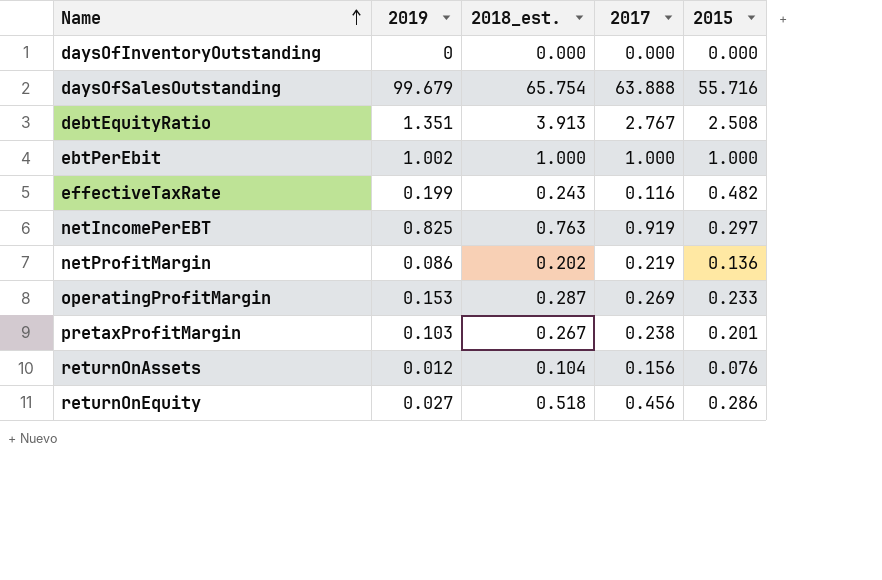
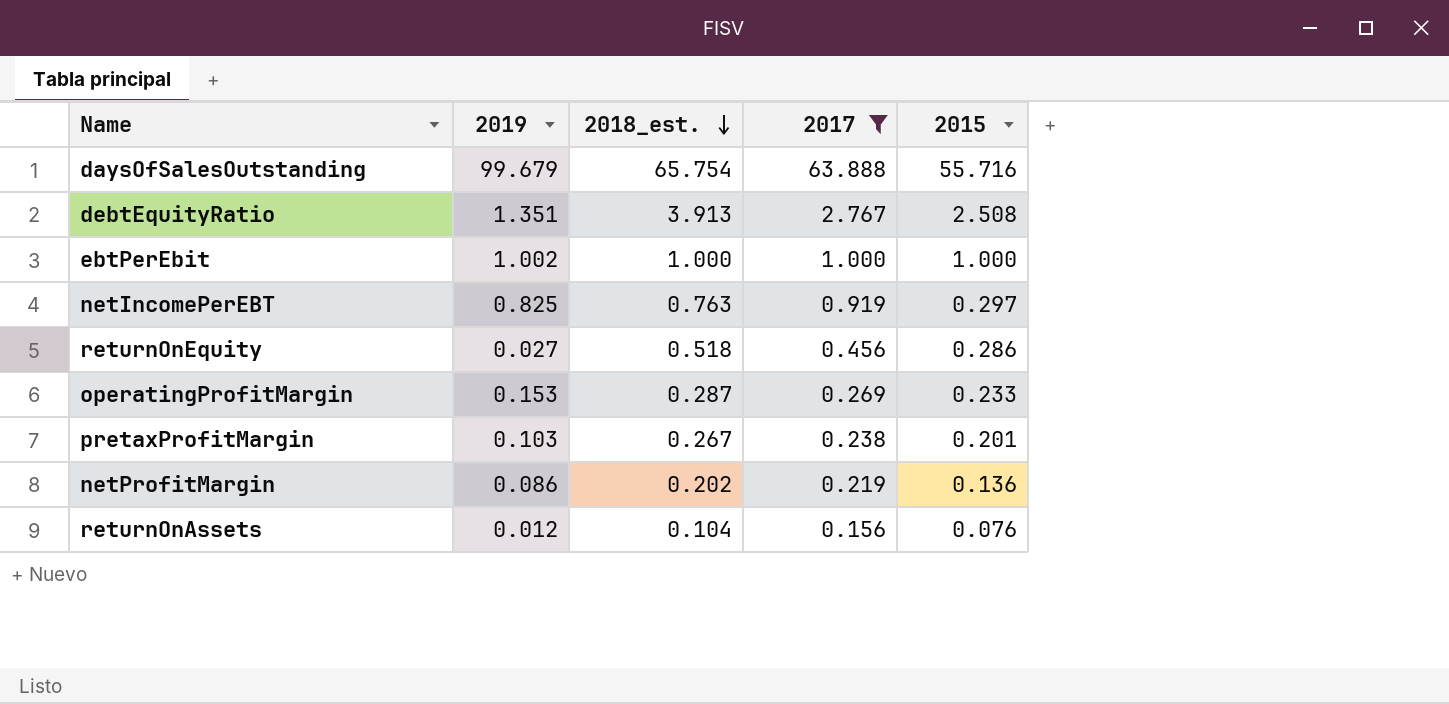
filter: none -> 2017 >= 0.156
row order: Name ascending -> 2018_est. descending

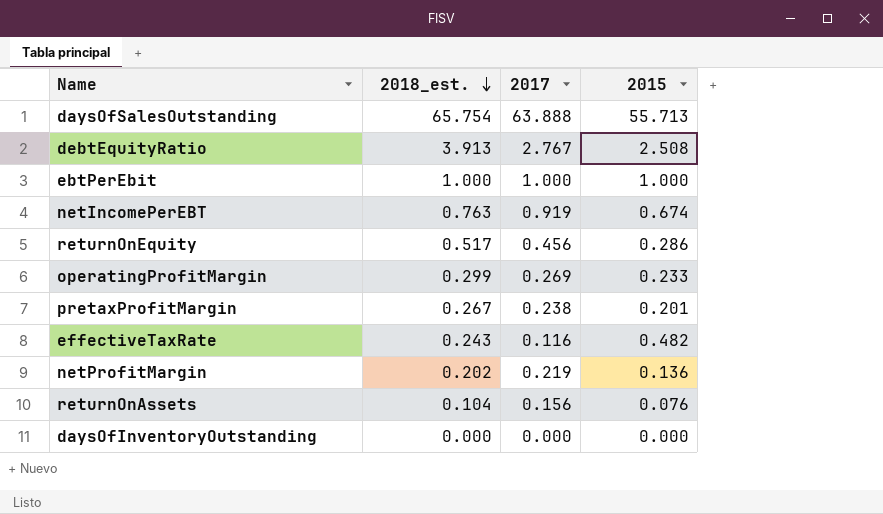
filter: 2017 >= 0.156 -> none
column 2019 | position: 2 -> none
daysOfSalesOutstanding | 2015: 55.716 -> 55.713
netIncomePerEBT | 2015: 0.297 -> 0.674
returnOnEquity | 2018_est.: 0.518 -> 0.517
operatingProfitMargin | 2018_est.: 0.287 -> 0.299

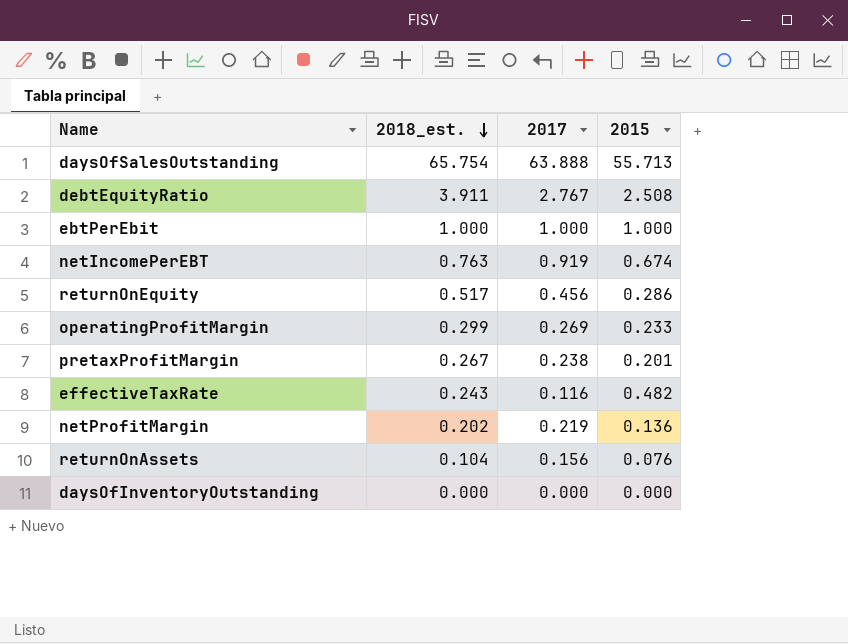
debtEquityRatio | 2018_est.: 3.913 -> 3.911

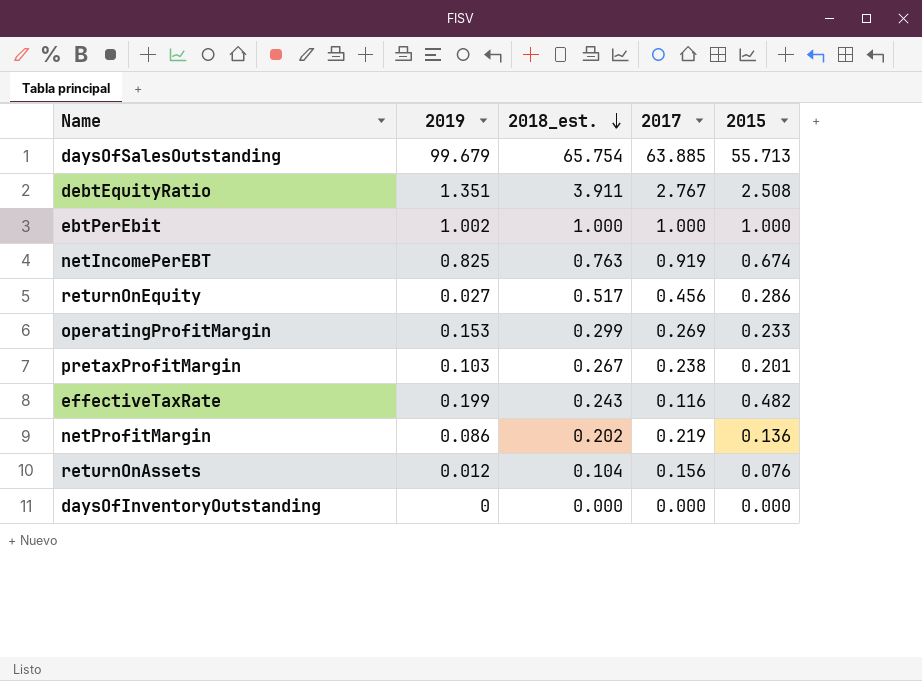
column 2019 | position: none -> 2
daysOfSalesOutstanding | 2017: 63.888 -> 63.885

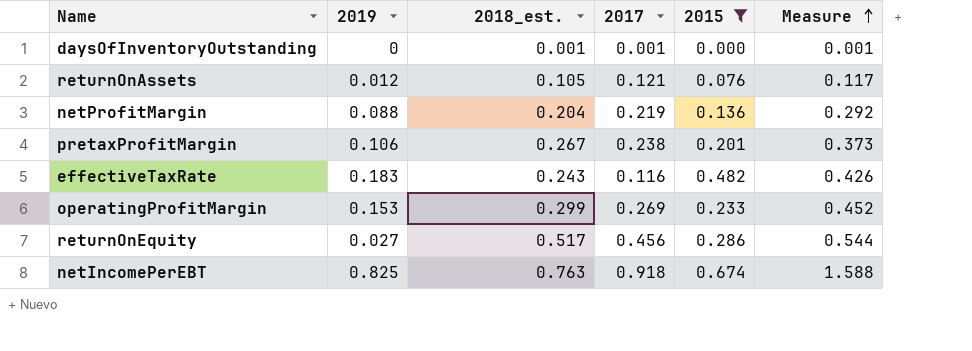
filter: none -> 2015 <= 0.674
row order: 2018_est. descending -> Measure ascending
column Measure | formula: none -> [2019] + [2018_est.]
daysOfInventoryOutstanding | 2018_est.: 0.000 -> 0.001
daysOfInventoryOutstanding | 2017: 0.000 -> 0.001
returnOnAssets | 2018_est.: 0.104 -> 0.105
returnOnAssets | 2017: 0.156 -> 0.121
netProfitMargin | 2019: 0.086 -> 0.088
netProfitMargin | 2018_est.: 0.202 -> 0.204
pretaxProfitMargin | 2019: 0.103 -> 0.106
effectiveTaxRate | 2019: 0.199 -> 0.183
netIncomePerEBT | 2017: 0.919 -> 0.918

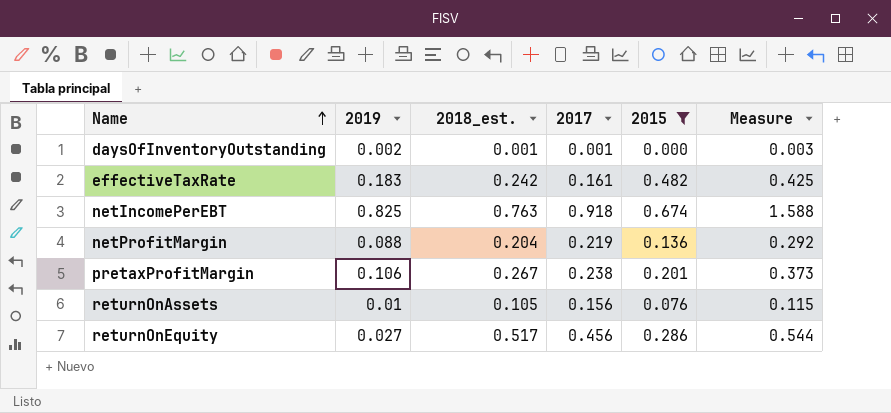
row order: Measure ascending -> Name ascending
row operatingProfitMargin: 0.153 | 0.299 | 0.269 | 0.233 | 0.452 -> none
daysOfInventoryOutstanding | 2019: 0 -> 0.002
daysOfInventoryOutstanding | Measure: 0.001 -> 0.003
effectiveTaxRate | 2018_est.: 0.243 -> 0.242
effectiveTaxRate | 2017: 0.116 -> 0.161
effectiveTaxRate | Measure: 0.426 -> 0.425
returnOnAssets | 2019: 0.012 -> 0.01
returnOnAssets | 2017: 0.121 -> 0.156
returnOnAssets | Measure: 0.117 -> 0.115

